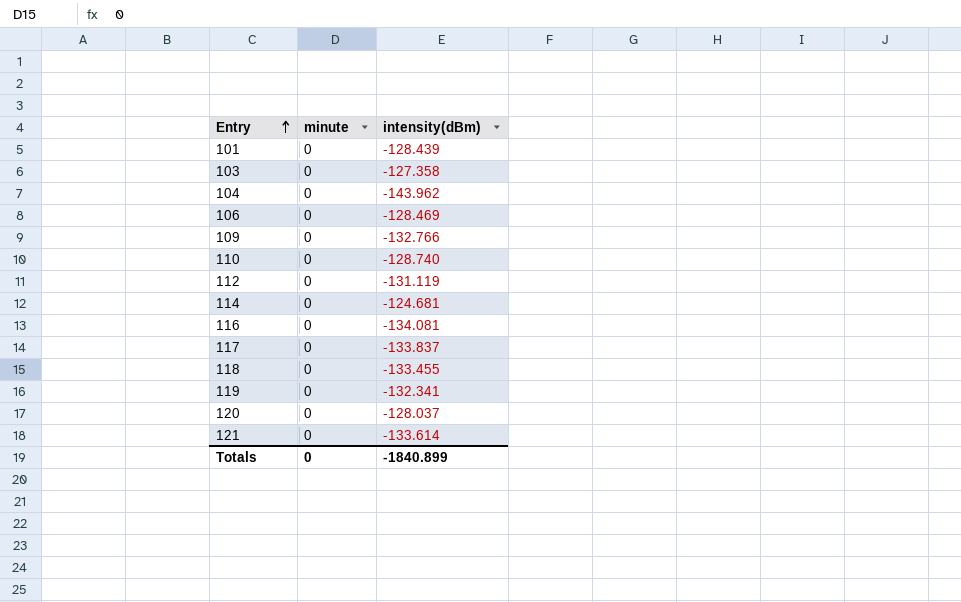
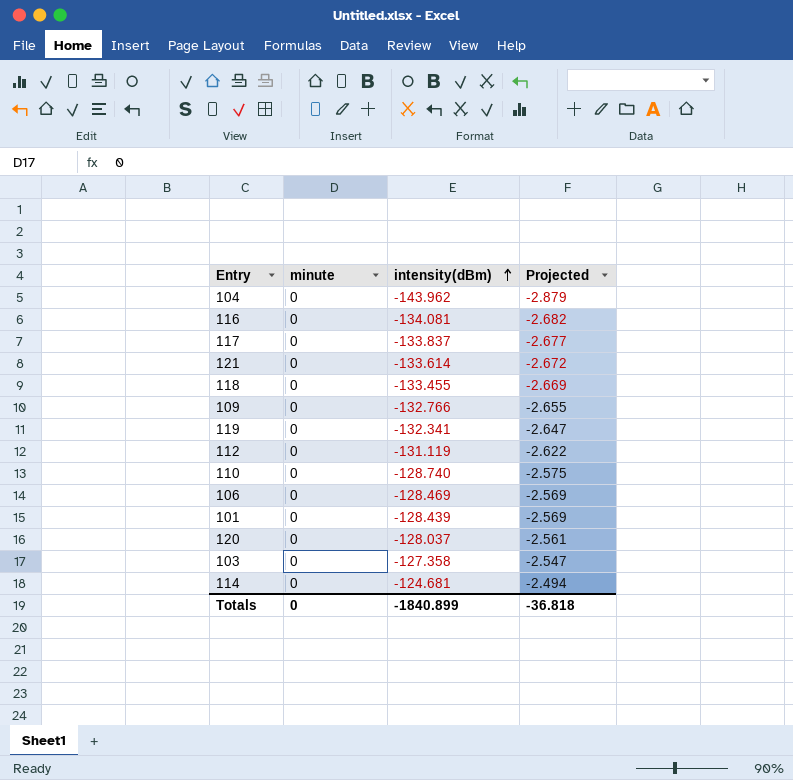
row order: Entry ascending -> intensity(dBm) ascending
column Projected | formula: none -> [intensity(dBm)] * 0.02

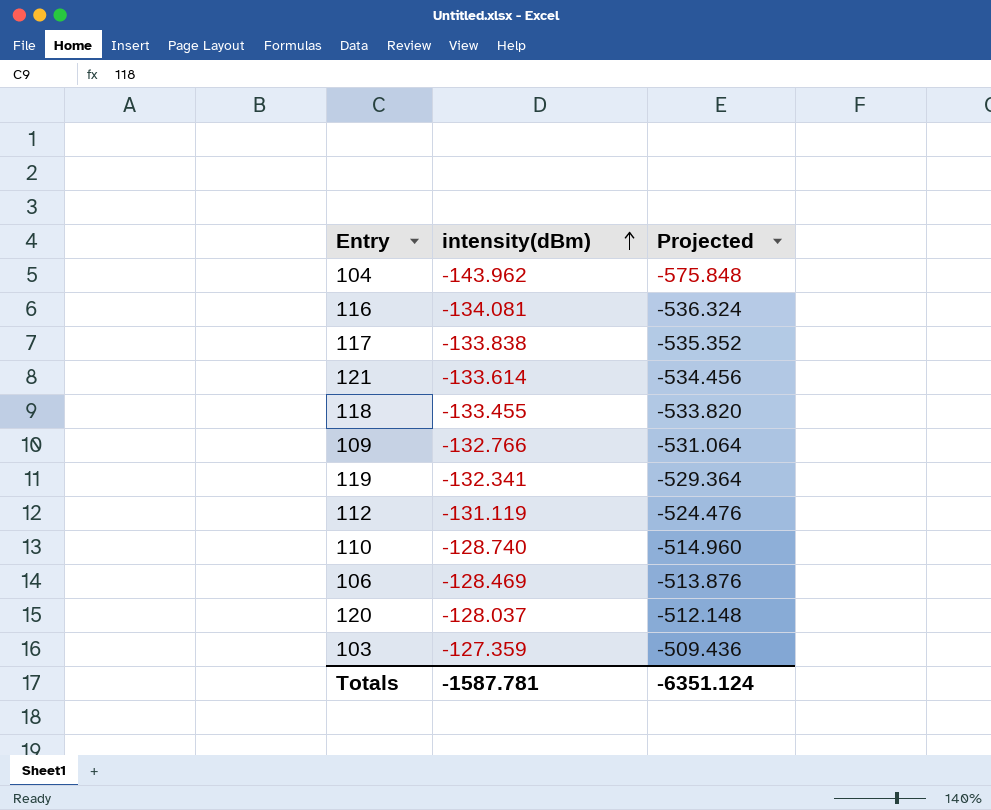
column minute | position: 2 -> none
column Projected | formula: [intensity(dBm)] * 0.02 -> [intensity(dBm)] * 4
row 101: 0 | -128.439 | -2.569 -> none
row 114: 0 | -124.681 | -2.494 -> none
117 | intensity(dBm): -133.837 -> -133.838
103 | intensity(dBm): -127.358 -> -127.359
Totals | intensity(dBm): -1840.899 -> -1587.781
Totals | Projected: -36.818 -> -6351.124

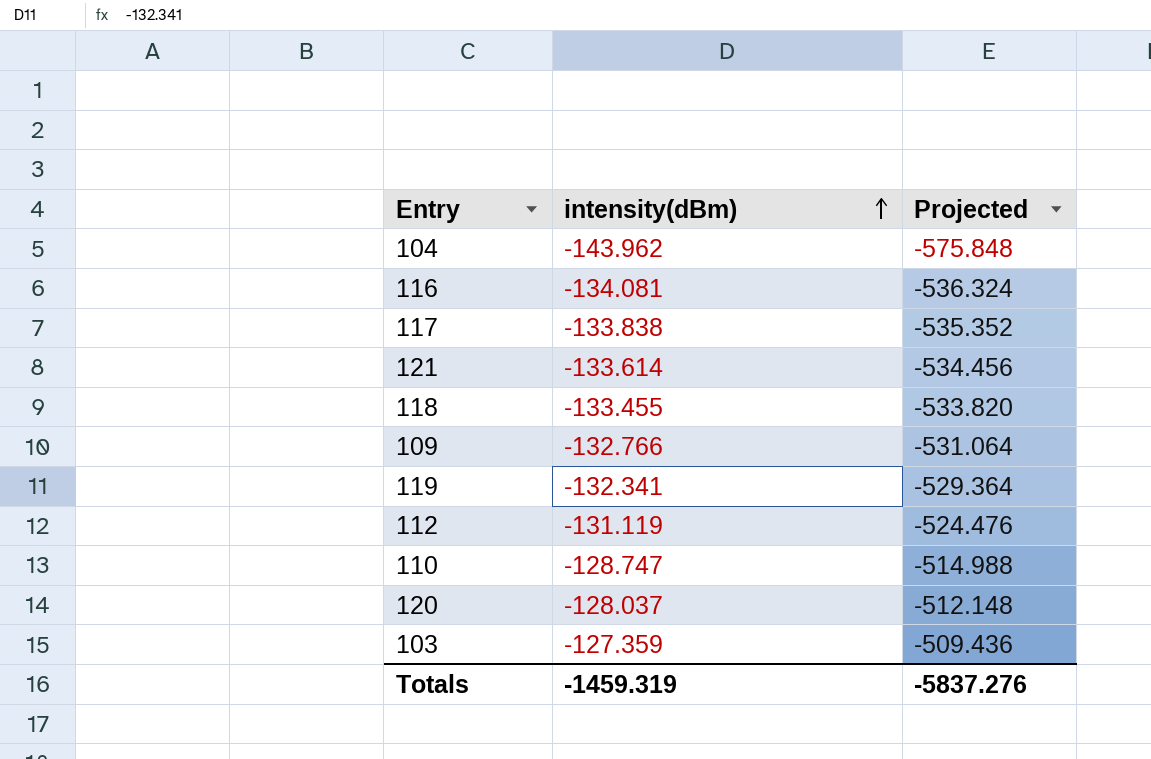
row 106: -128.469 | -513.876 -> none
110 | intensity(dBm): -128.740 -> -128.747
110 | Projected: -514.960 -> -514.988
Totals | intensity(dBm): -1587.781 -> -1459.319
Totals | Projected: -6351.124 -> -5837.276

